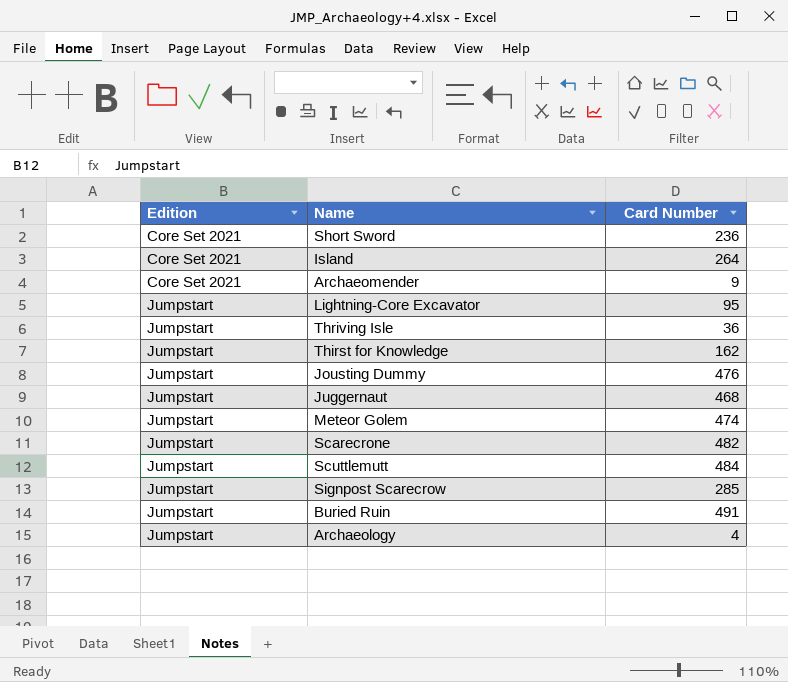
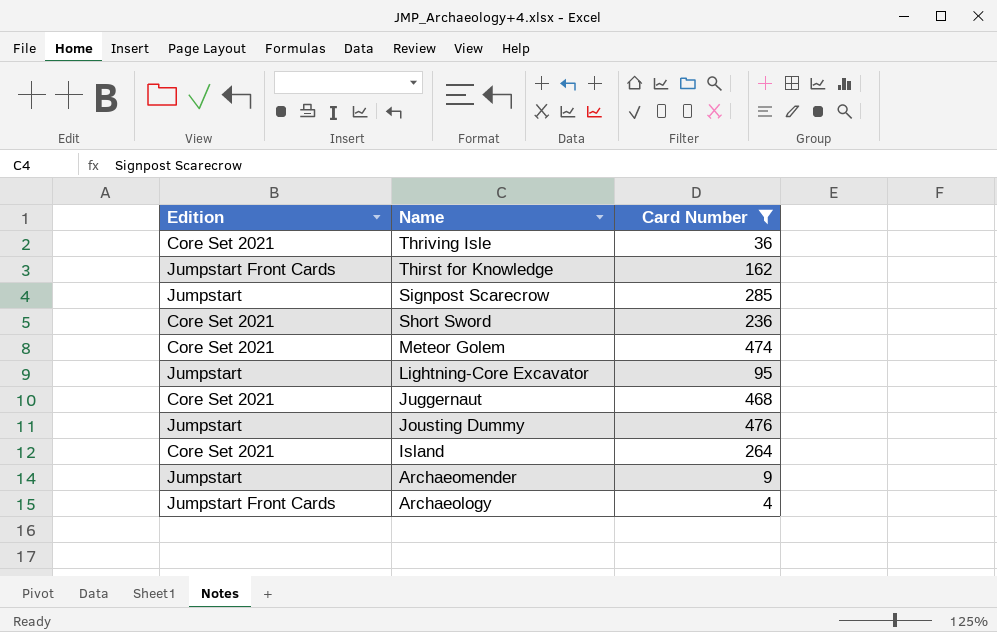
filter: none -> Card Number <= 476
row order: Edition ascending -> Name descending
Thriving Isle | Edition: Jumpstart -> Core Set 2021
Thirst for Knowledge | Edition: Jumpstart -> Jumpstart Front Cards
Meteor Golem | Edition: Jumpstart -> Core Set 2021
Juggernaut | Edition: Jumpstart -> Core Set 2021
Archaeomender | Edition: Core Set 2021 -> Jumpstart
Archaeology | Edition: Jumpstart -> Jumpstart Front Cards

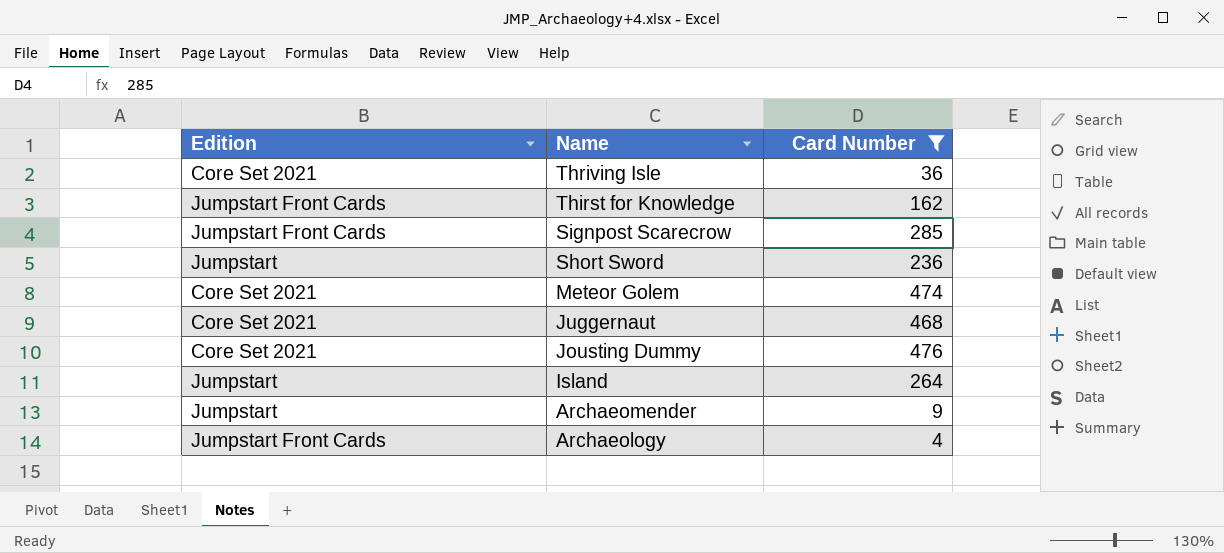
row Lightning-Core Excavator: Jumpstart | 95 -> none
Signpost Scarecrow | Edition: Jumpstart -> Jumpstart Front Cards
Short Sword | Edition: Core Set 2021 -> Jumpstart
Jousting Dummy | Edition: Jumpstart -> Core Set 2021
Island | Edition: Core Set 2021 -> Jumpstart

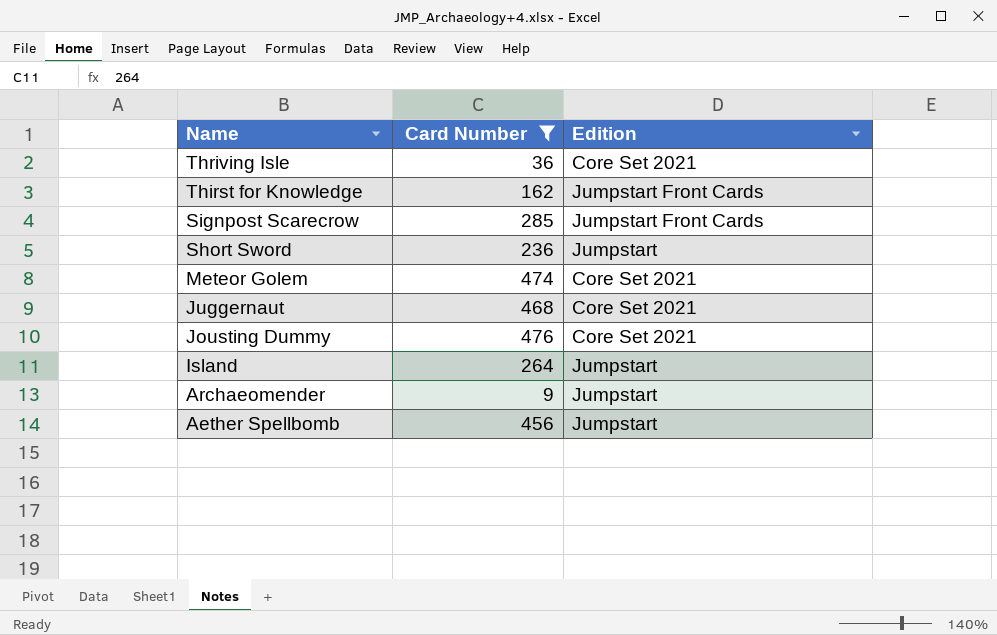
column Edition | position: 1 -> 3
row Archaeology: Jumpstart Front Cards | 4 -> none
row Aether Spellbomb: none -> 456 | Jumpstart

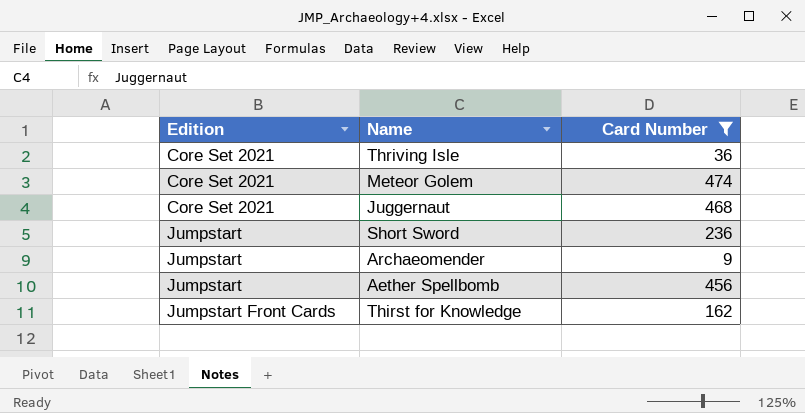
row order: Name descending -> Edition ascending
column Edition | position: 3 -> 1
row Signpost Scarecrow: 285 | Jumpstart Front Cards -> none
row Jousting Dummy: 476 | Core Set 2021 -> none
row Island: 264 | Jumpstart -> none

